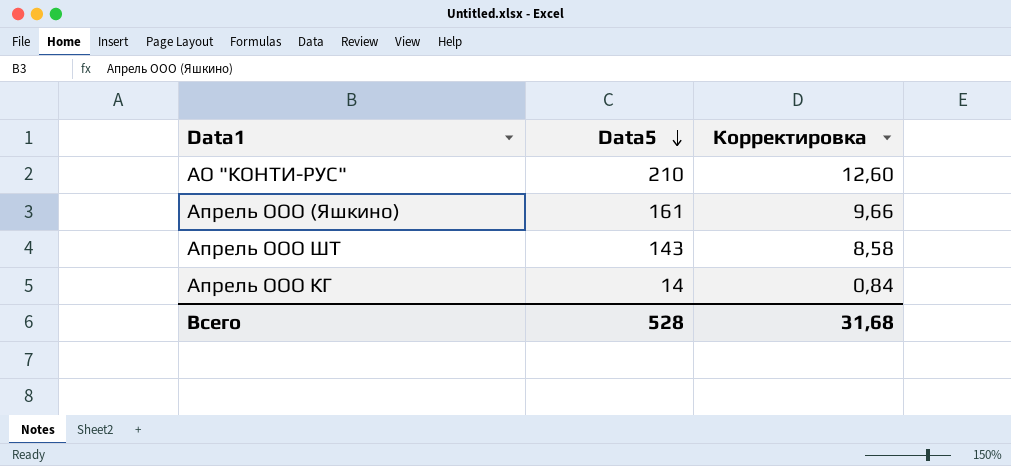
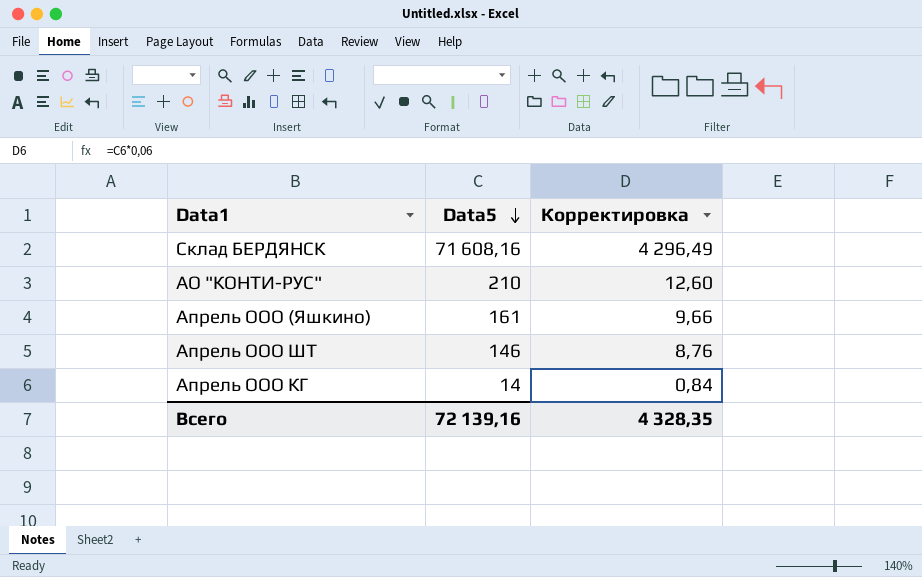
row Склад БЕРДЯНСК: none -> 71 608,16 | 4 296,49
Апрель ООО ШТ | Data5: 143 -> 146
Апрель ООО ШТ | Корректировка: 8,58 -> 8,76
Всего | Data5: 528 -> 72 139,16
Всего | Корректировка: 31,68 -> 4 328,35

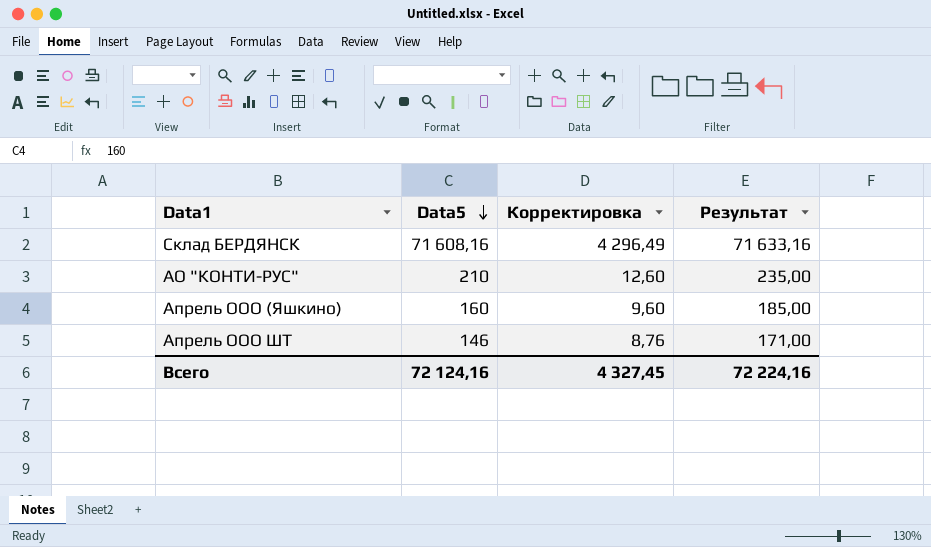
column Результат | formula: none -> [Data5] + 25
row Апрель ООО КГ: 14 | 0,84 -> none
Апрель ООО (Яшкино) | Data5: 161 -> 160
Апрель ООО (Яшкино) | Корректировка: 9,66 -> 9,60
Всего | Data5: 72 139,16 -> 72 124,16
Всего | Корректировка: 4 328,35 -> 4 327,45

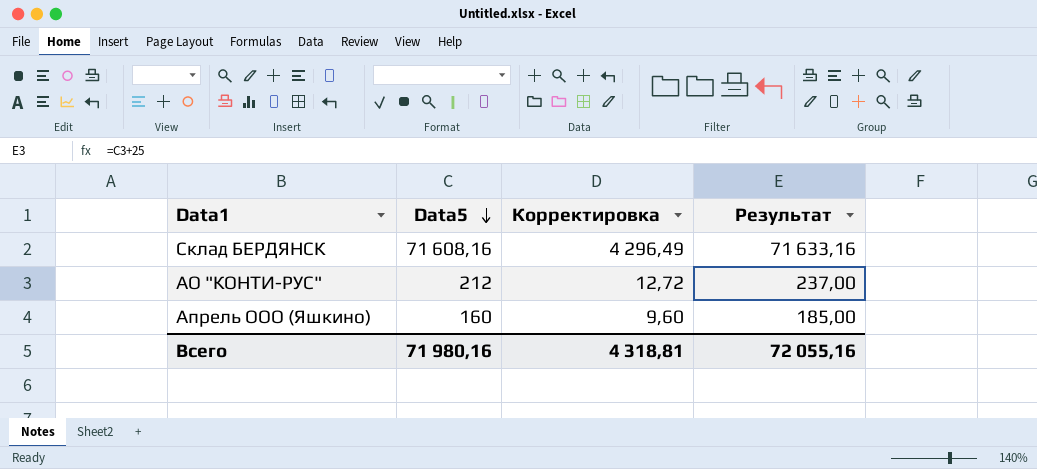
row Апрель ООО ШТ: 146 | 8,76 | 171,00 -> none
АО "КОНТИ-РУС" | Data5: 210 -> 212
АО "КОНТИ-РУС" | Корректировка: 12,60 -> 12,72
АО "КОНТИ-РУС" | Результат: 235,00 -> 237,00
Всего | Data5: 72 124,16 -> 71 980,16
Всего | Корректировка: 4 327,45 -> 4 318,81
Всего | Результат: 72 224,16 -> 72 055,16

